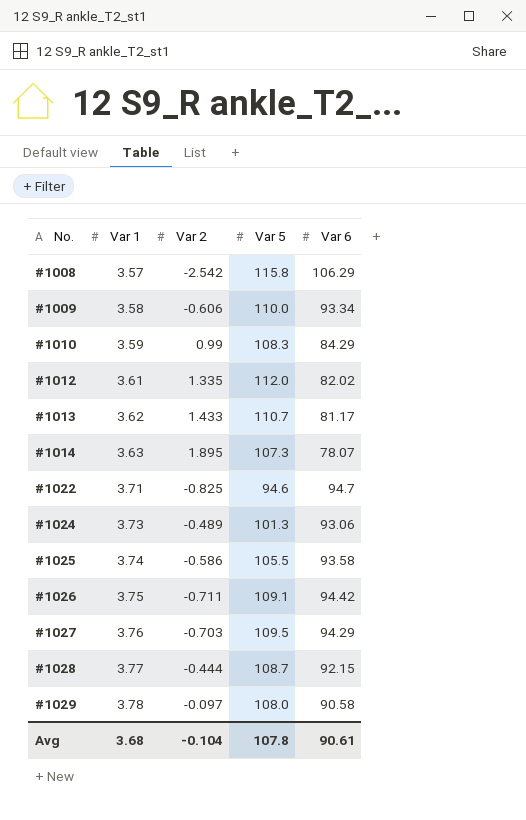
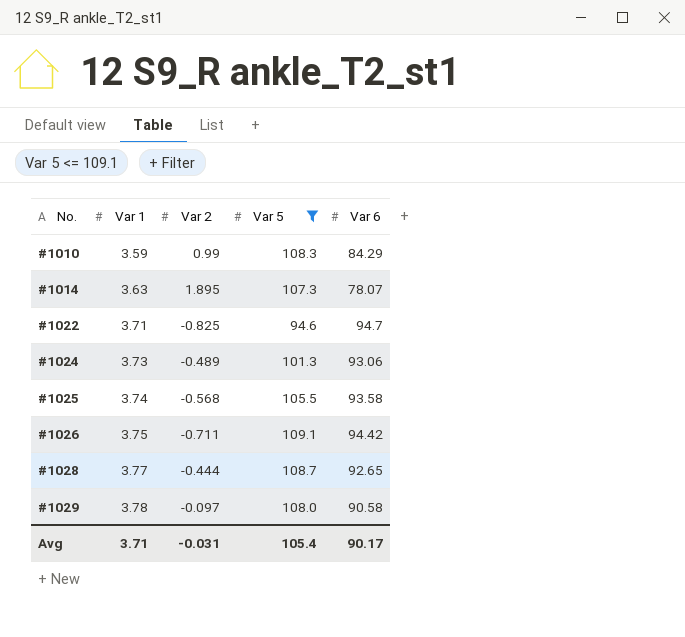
filter: none -> Var 5 <= 109.1
#1025 | Var 2: -0.586 -> -0.568
#1028 | Var 6: 92.15 -> 92.65
Avg | Var 1: 3.68 -> 3.71
Avg | Var 2: -0.104 -> -0.031
Avg | Var 5: 107.8 -> 105.4
Avg | Var 6: 90.61 -> 90.17

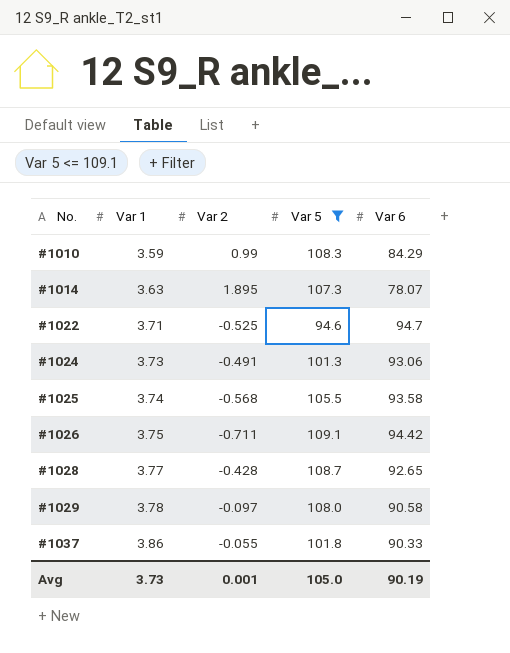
#1022 | Var 2: -0.825 -> -0.525
#1024 | Var 2: -0.489 -> -0.491
#1028 | Var 2: -0.444 -> -0.428
row #1037: none -> 3.86 | -0.055 | 101.8 | 90.33
Avg | Var 1: 3.71 -> 3.73
Avg | Var 2: -0.031 -> 0.001
Avg | Var 5: 105.4 -> 105.0
Avg | Var 6: 90.17 -> 90.19

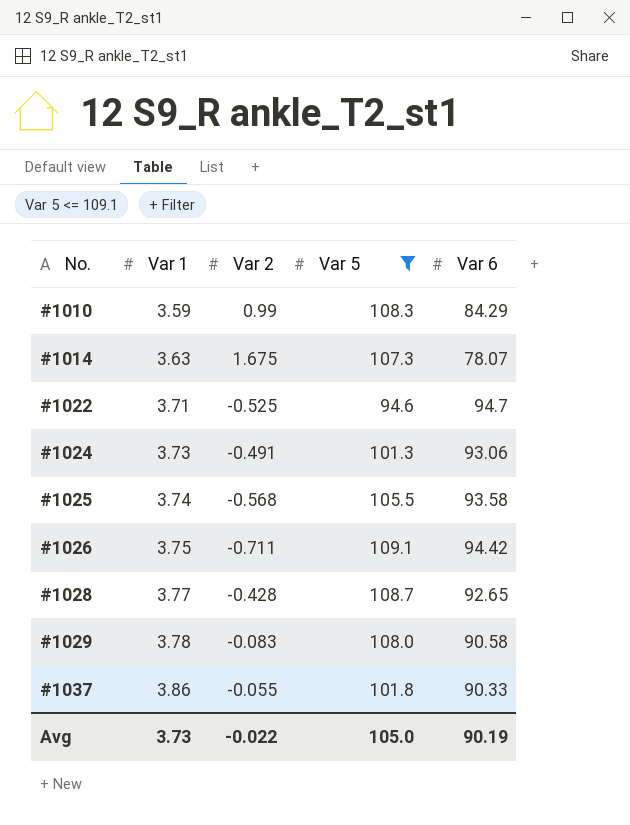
#1014 | Var 2: 1.895 -> 1.675
#1029 | Var 2: -0.097 -> -0.083
Avg | Var 2: 0.001 -> -0.022

